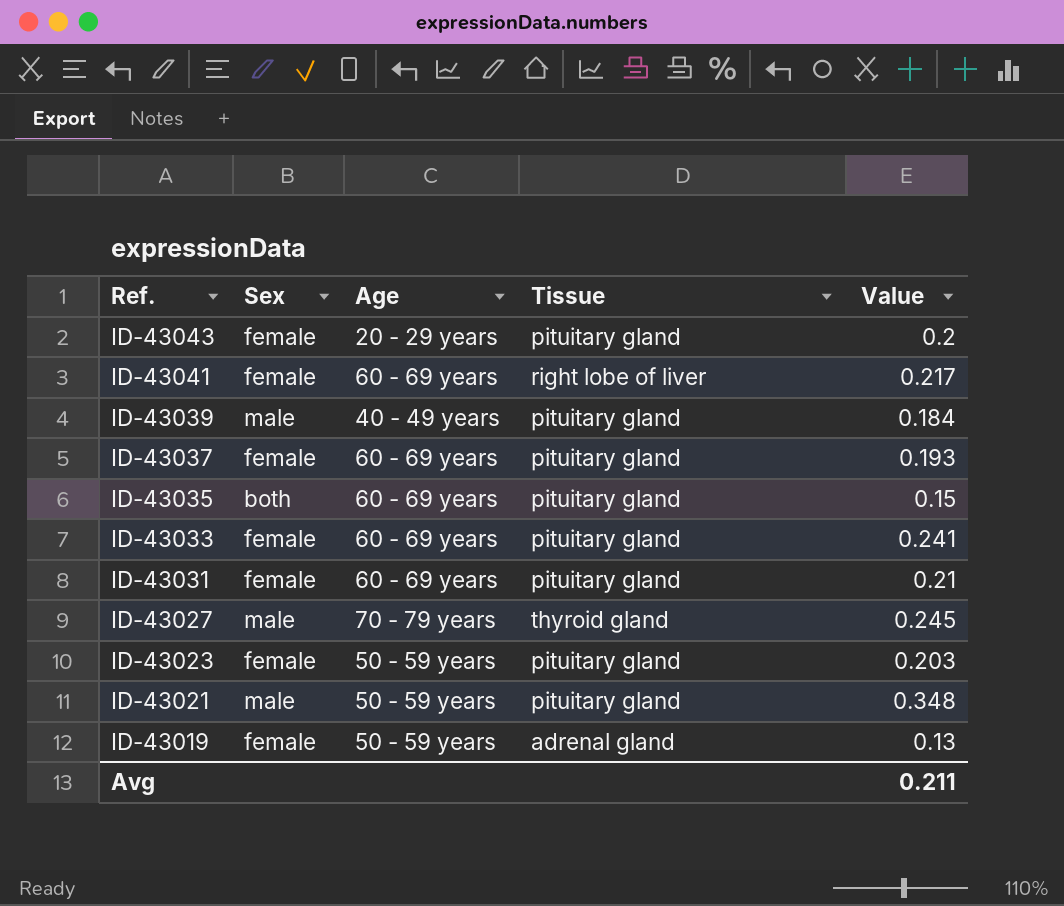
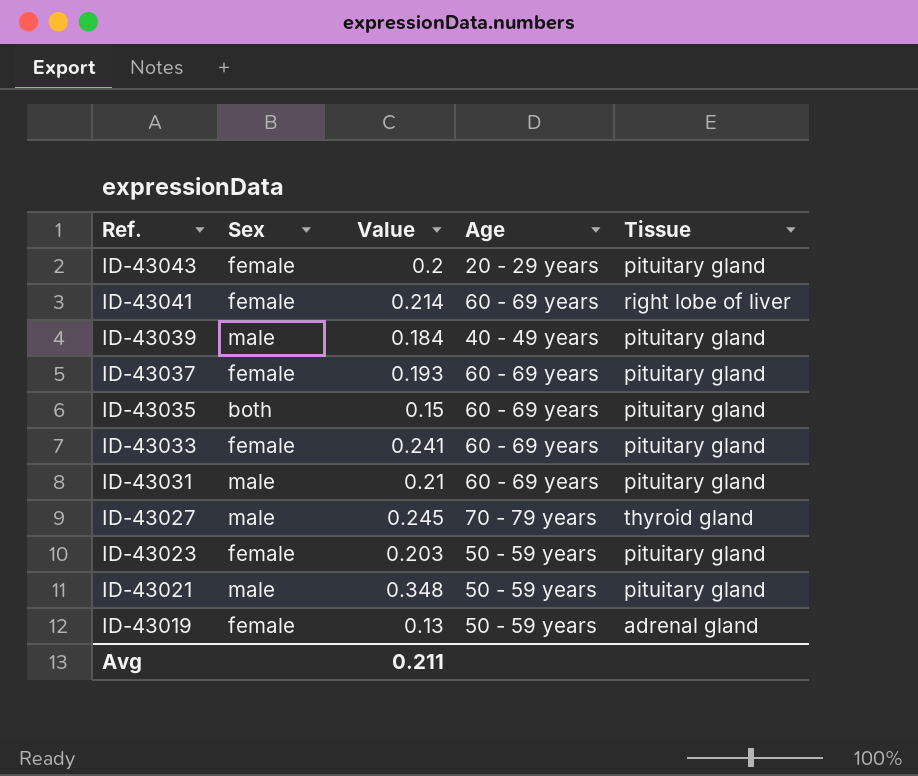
column Value | position: 5 -> 3
ID-43041 | Value: 0.217 -> 0.214
ID-43031 | Sex: female -> male

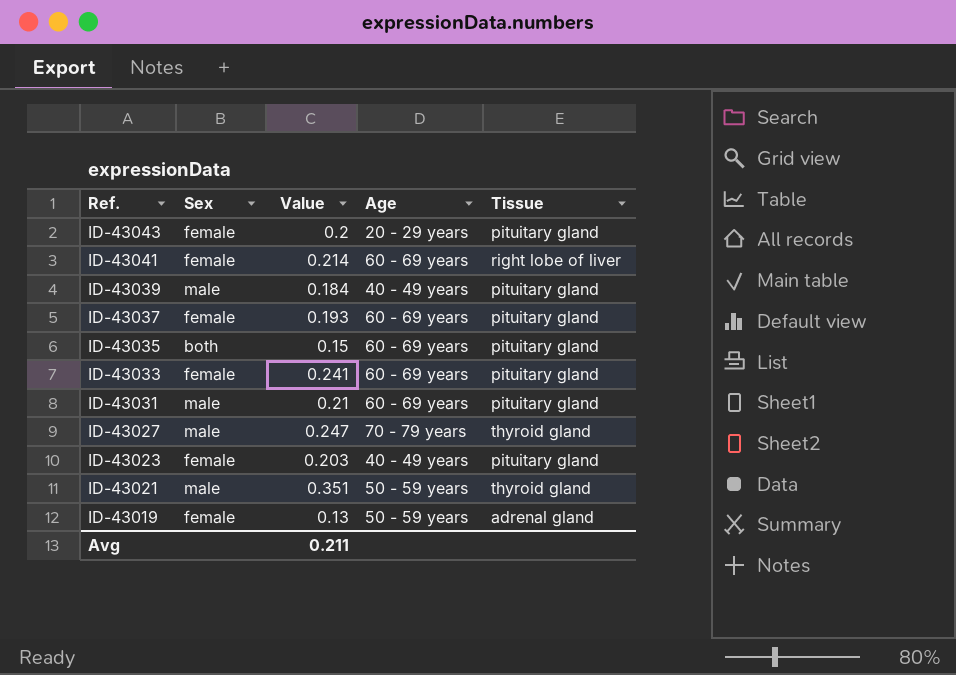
ID-43027 | Value: 0.245 -> 0.247
ID-43023 | Age: 50 - 59 years -> 40 - 49 years
ID-43021 | Value: 0.348 -> 0.351
ID-43021 | Tissue: pituitary gland -> thyroid gland

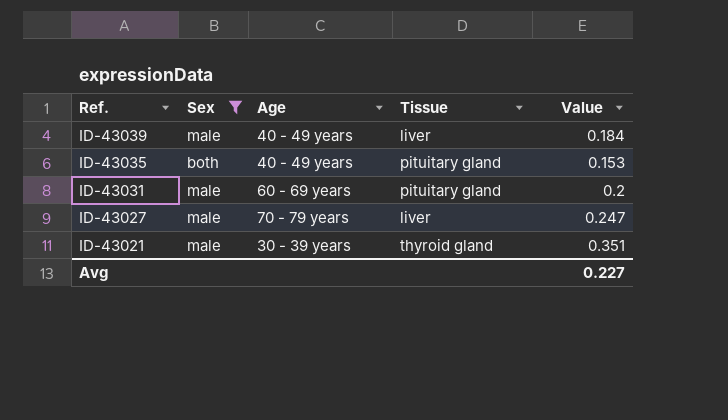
filter: none -> Sex != female
column Value | position: 3 -> 5
ID-43039 | Tissue: pituitary gland -> liver
ID-43035 | Age: 60 - 69 years -> 40 - 49 years
ID-43035 | Value: 0.15 -> 0.153
ID-43031 | Value: 0.21 -> 0.2
ID-43027 | Tissue: thyroid gland -> liver
ID-43021 | Age: 50 - 59 years -> 30 - 39 years
Avg | Value: 0.211 -> 0.227

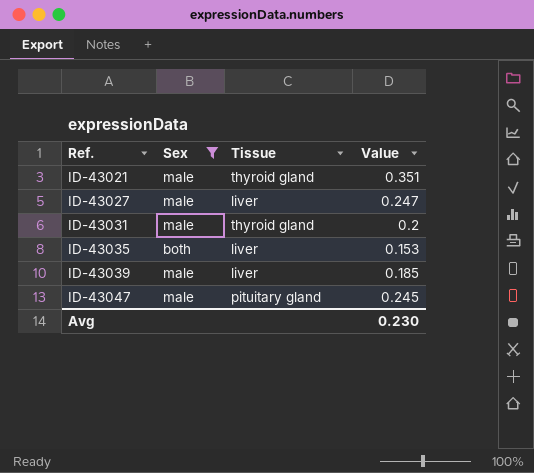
row order: Ref. descending -> Ref. ascending
column Age | position: 3 -> none
ID-43031 | Tissue: pituitary gland -> thyroid gland
ID-43035 | Tissue: pituitary gland -> liver
ID-43039 | Value: 0.184 -> 0.185
row ID-43047: none -> male | pituitary gland | 0.245
Avg | Value: 0.227 -> 0.230

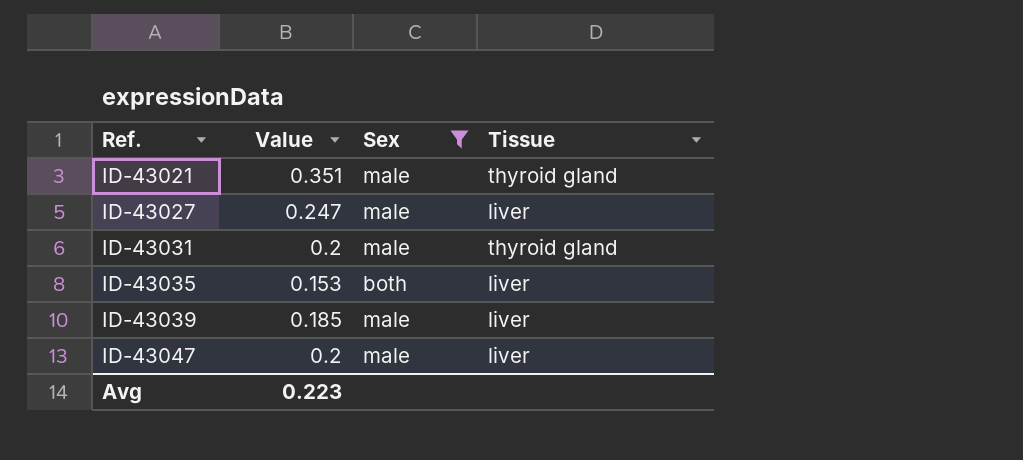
column Value | position: 4 -> 2
ID-43047 | Value: 0.245 -> 0.2
ID-43047 | Tissue: pituitary gland -> liver
Avg | Value: 0.230 -> 0.223

